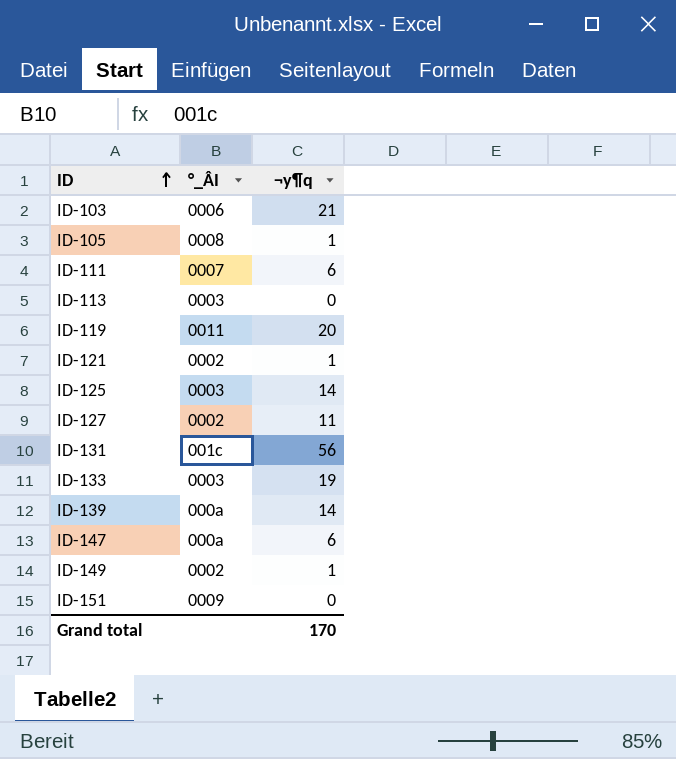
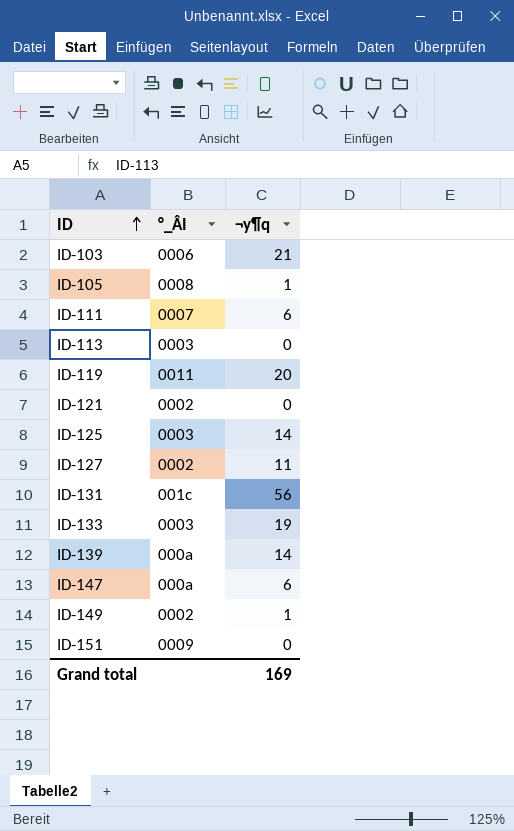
ID-121 | ¬y¶q: 1 -> 0
Grand total | ¬y¶q: 170 -> 169

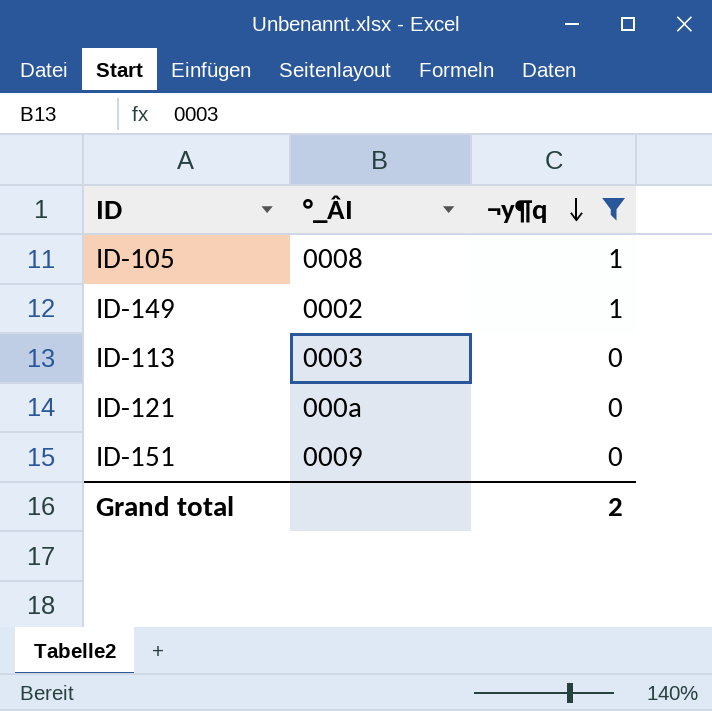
filter: none -> ¬y¶q <= 1
row order: ID ascending -> ¬y¶q descending
ID-121 | °_ÂI: 0002 -> 000a
Grand total | ¬y¶q: 169 -> 2

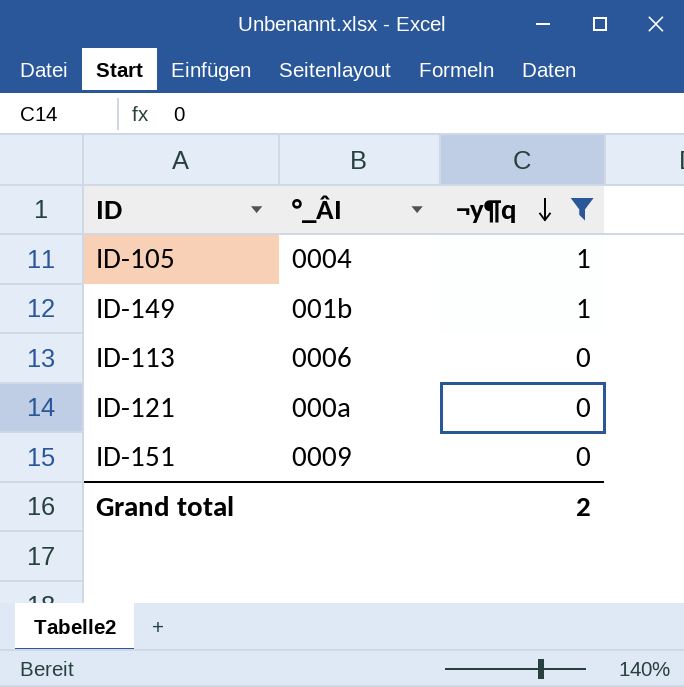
ID-105 | °_ÂI: 0008 -> 0004
ID-149 | °_ÂI: 0002 -> 001b
ID-113 | °_ÂI: 0003 -> 0006

